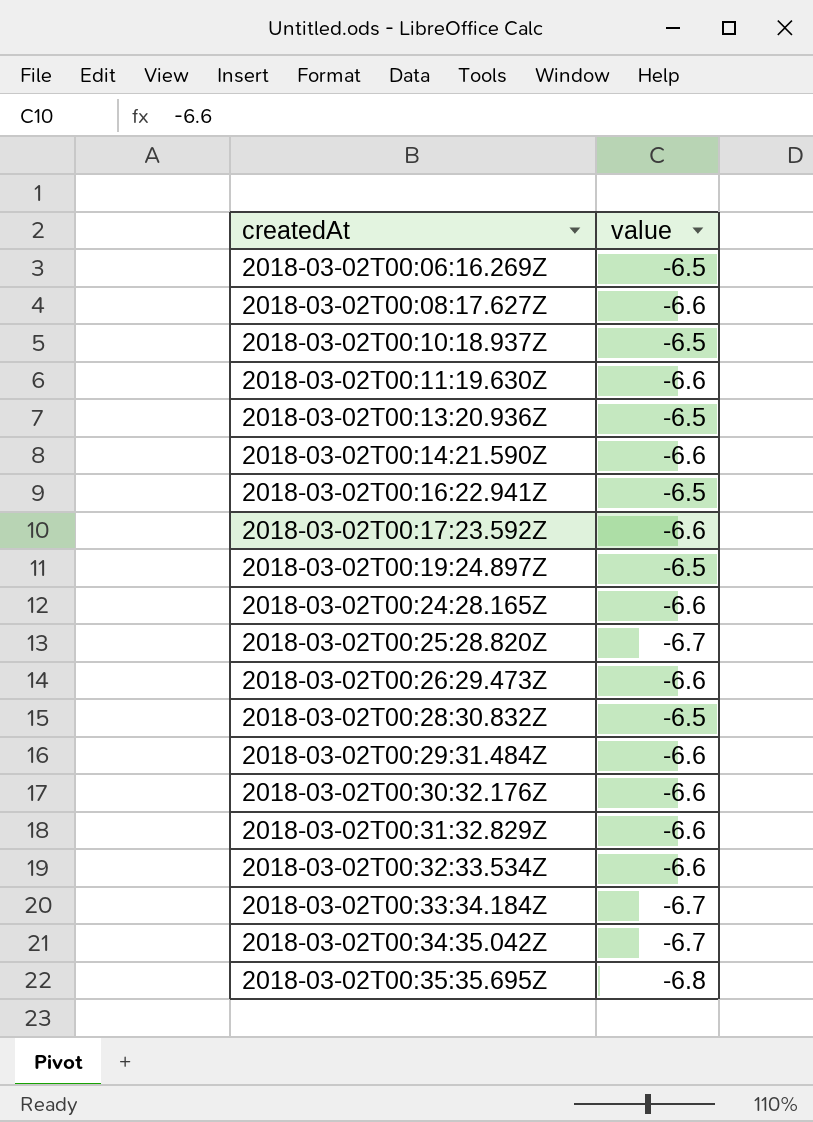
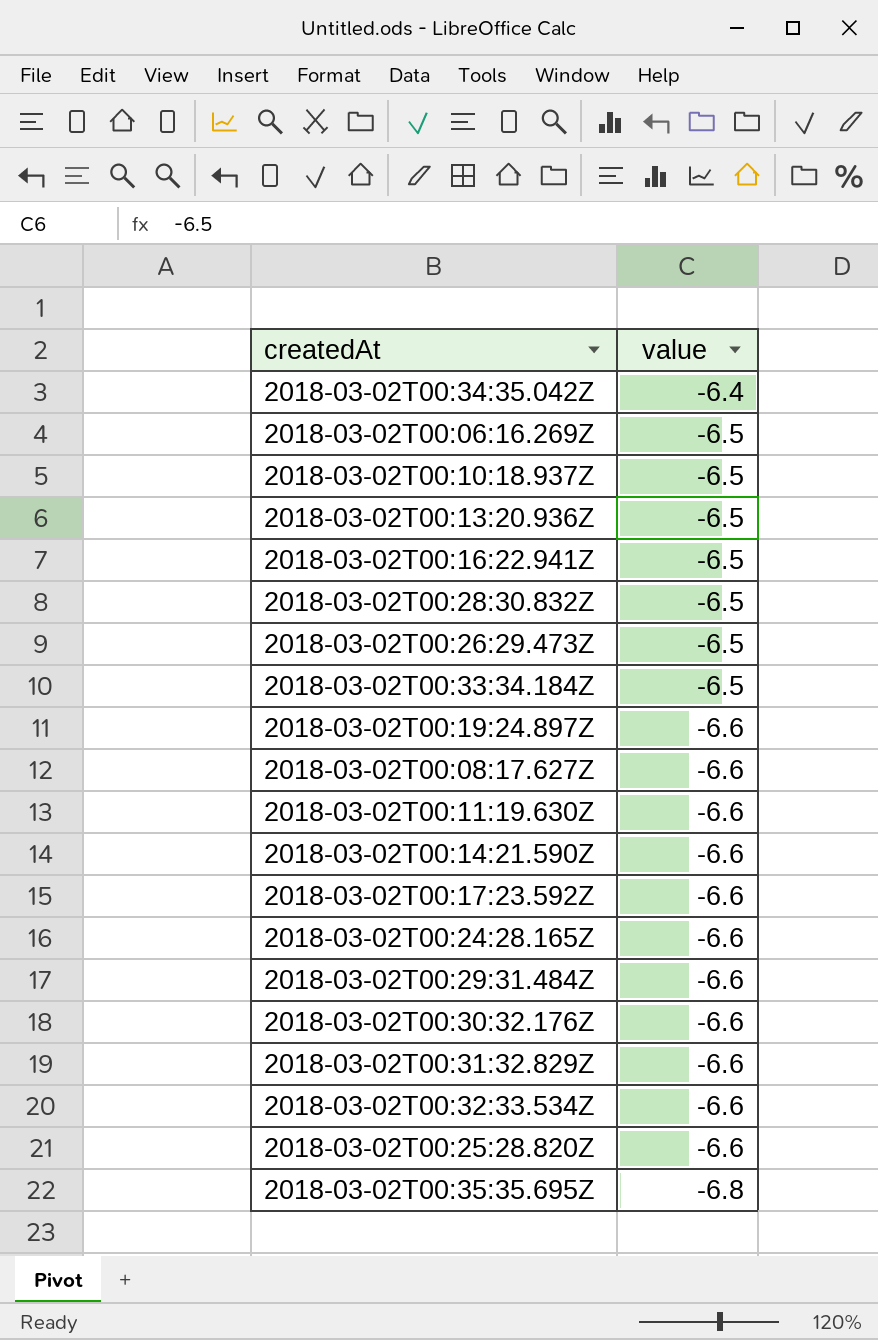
row order: createdAt ascending -> value descending
2018-03-02T00:34:35.042Z | value: -6.7 -> -6.4
2018-03-02T00:26:29.473Z | value: -6.6 -> -6.5
2018-03-02T00:33:34.184Z | value: -6.7 -> -6.5
2018-03-02T00:19:24.897Z | value: -6.5 -> -6.6
2018-03-02T00:25:28.820Z | value: -6.7 -> -6.6

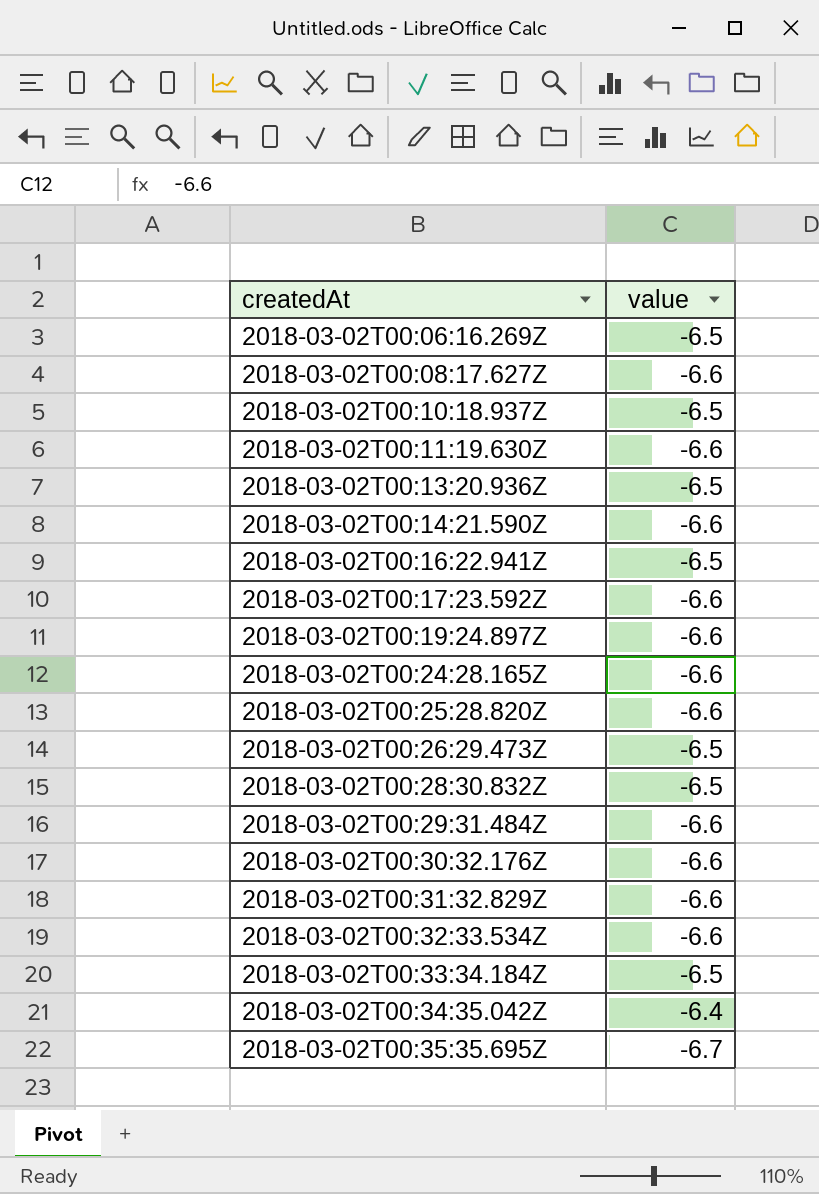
row order: value descending -> createdAt ascending
2018-03-02T00:35:35.695Z | value: -6.8 -> -6.7

